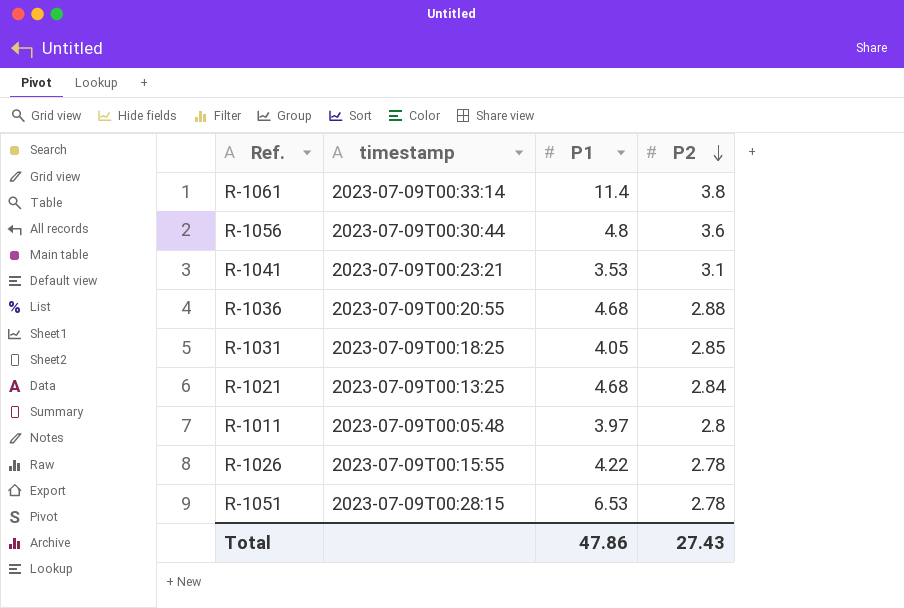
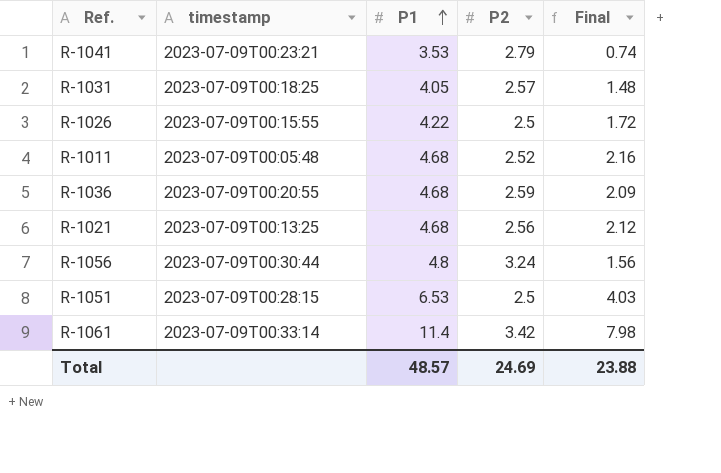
row order: P2 descending -> P1 ascending
column Final | formula: none -> [P1] - [P2]
R-1041 | P2: 3.1 -> 2.79
R-1031 | P2: 2.85 -> 2.57
R-1026 | P2: 2.78 -> 2.5
R-1011 | P1: 3.97 -> 4.68
R-1011 | P2: 2.8 -> 2.52
R-1036 | P2: 2.88 -> 2.59
R-1021 | P2: 2.84 -> 2.56
R-1056 | P2: 3.6 -> 3.24
R-1051 | P2: 2.78 -> 2.5
R-1061 | P2: 3.8 -> 3.42
Total | P1: 47.86 -> 48.57
Total | P2: 27.43 -> 24.69

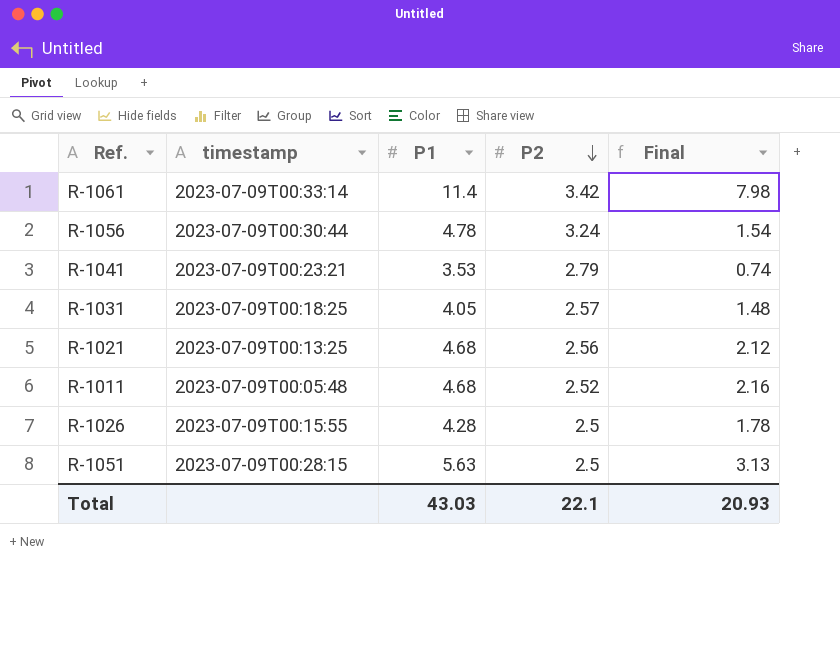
row order: P1 ascending -> P2 descending
row R-1036: 2023-07-09T00:20:55 | 4.68 | 2.59 | 2.09 -> none
R-1056 | P1: 4.8 -> 4.78
R-1056 | Final: 1.56 -> 1.54
R-1026 | P1: 4.22 -> 4.28
R-1026 | Final: 1.72 -> 1.78
R-1051 | P1: 6.53 -> 5.63
R-1051 | Final: 4.03 -> 3.13
Total | P1: 48.57 -> 43.03
Total | P2: 24.69 -> 22.1
Total | Final: 23.88 -> 20.93

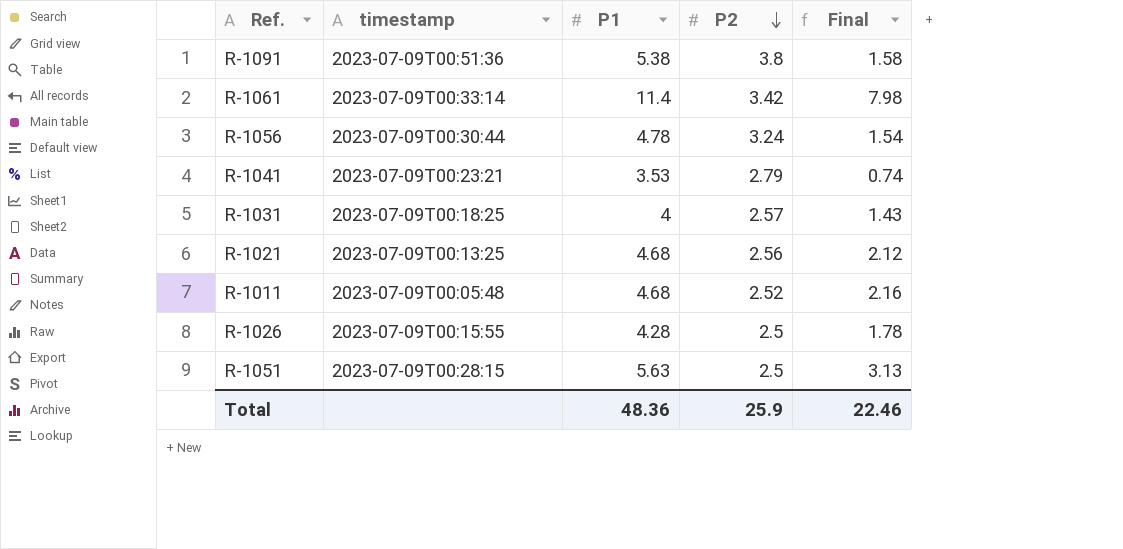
row R-1091: none -> 2023-07-09T00:51:36 | 5.38 | 3.8 | 1.58
R-1031 | P1: 4.05 -> 4
R-1031 | Final: 1.48 -> 1.43
Total | P1: 43.03 -> 48.36
Total | P2: 22.1 -> 25.9
Total | Final: 20.93 -> 22.46

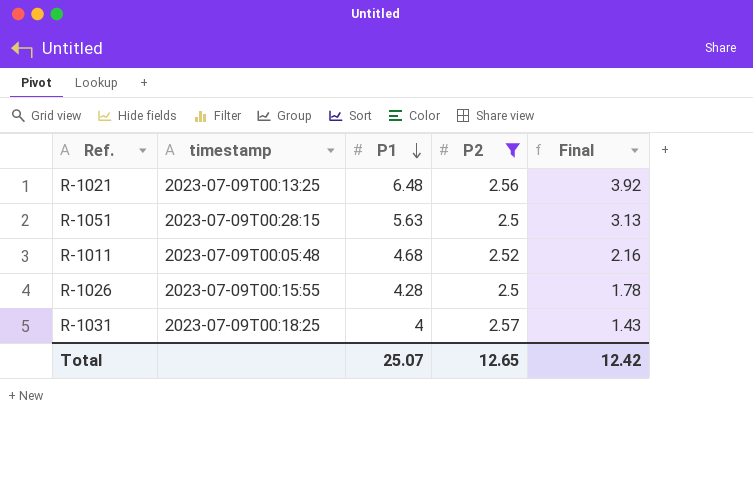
filter: none -> P2 <= 2.57
row order: P2 descending -> P1 descending
R-1021 | P1: 4.68 -> 6.48
R-1021 | Final: 2.12 -> 3.92
Total | P1: 48.36 -> 25.07
Total | P2: 25.9 -> 12.65
Total | Final: 22.46 -> 12.42

